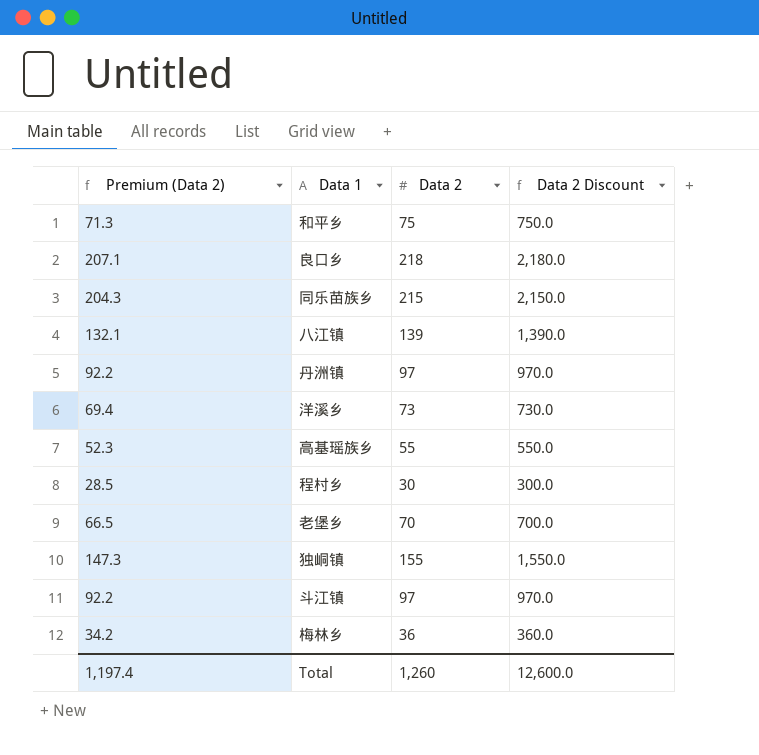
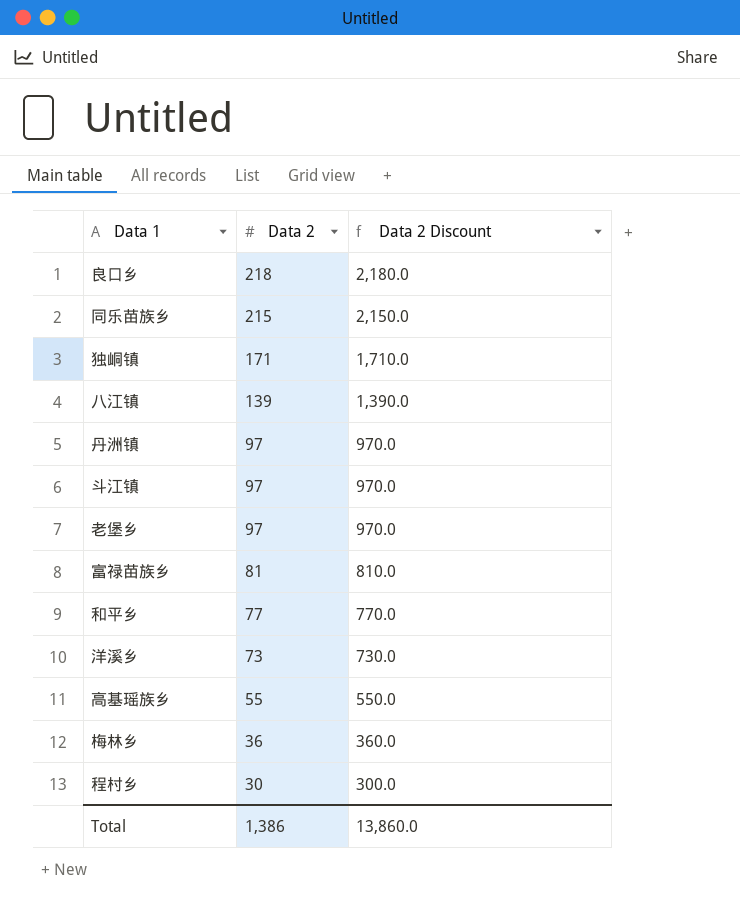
row order: none -> Data 2 descending
column Premium (Data 2) | formula: [Data 2] * 0.95 -> none
独峒镇 | Data 2: 155 -> 171
独峒镇 | Data 2 Discount: 1,550.0 -> 1,710.0
老堡乡 | Data 2: 70 -> 97
老堡乡 | Data 2 Discount: 700.0 -> 970.0
row 富禄苗族乡: none -> 81 | 810.0
和平乡 | Data 2: 75 -> 77
和平乡 | Data 2 Discount: 750.0 -> 770.0
Total | Data 2: 1,260 -> 1,386
Total | Data 2 Discount: 12,600.0 -> 13,860.0

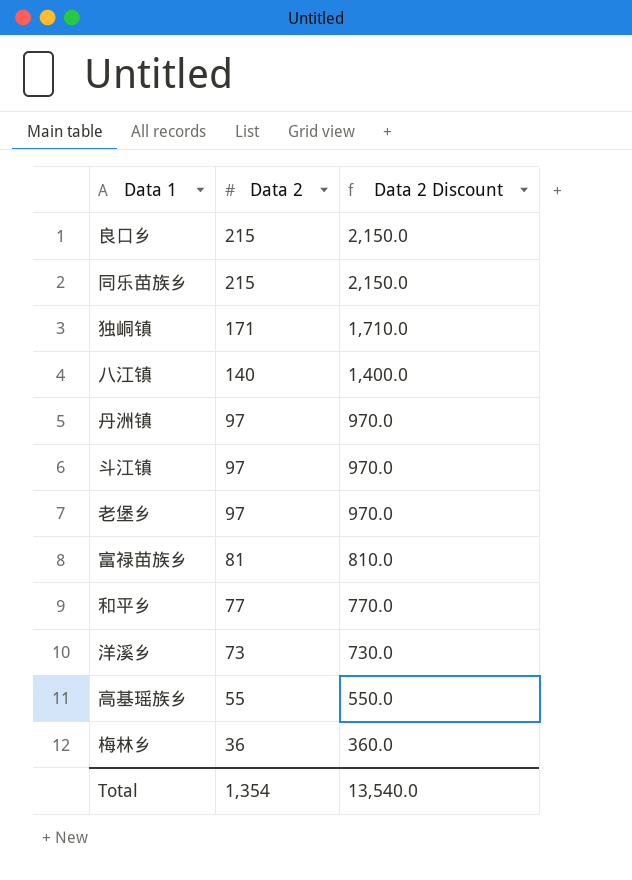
row 程村乡: 30 | 300.0 -> none
良口乡 | Data 2: 218 -> 215
良口乡 | Data 2 Discount: 2,180.0 -> 2,150.0
八江镇 | Data 2: 139 -> 140
八江镇 | Data 2 Discount: 1,390.0 -> 1,400.0
Total | Data 2: 1,386 -> 1,354
Total | Data 2 Discount: 13,860.0 -> 13,540.0

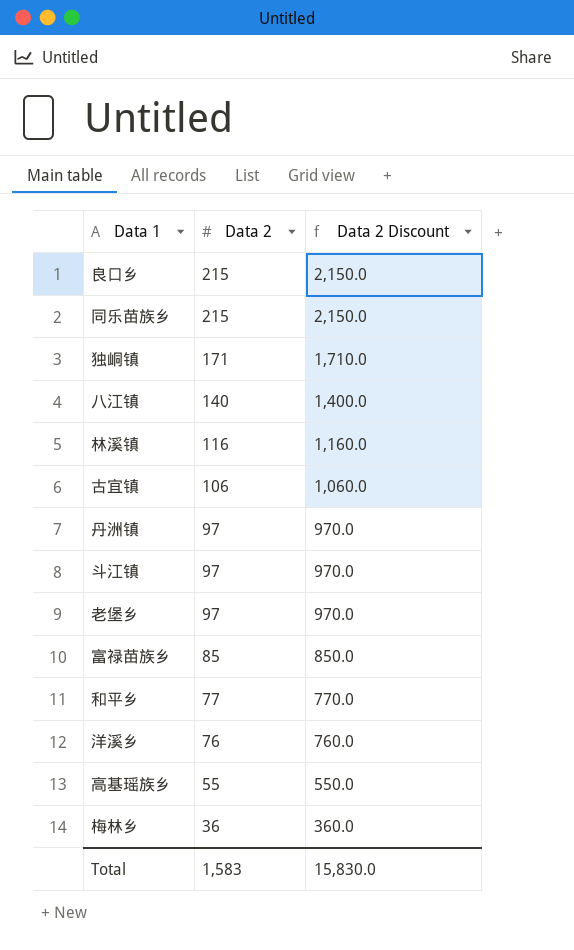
row 林溪镇: none -> 116 | 1,160.0
row 古宜镇: none -> 106 | 1,060.0
富禄苗族乡 | Data 2: 81 -> 85
富禄苗族乡 | Data 2 Discount: 810.0 -> 850.0
洋溪乡 | Data 2: 73 -> 76
洋溪乡 | Data 2 Discount: 730.0 -> 760.0
Total | Data 2: 1,354 -> 1,583
Total | Data 2 Discount: 13,540.0 -> 15,830.0

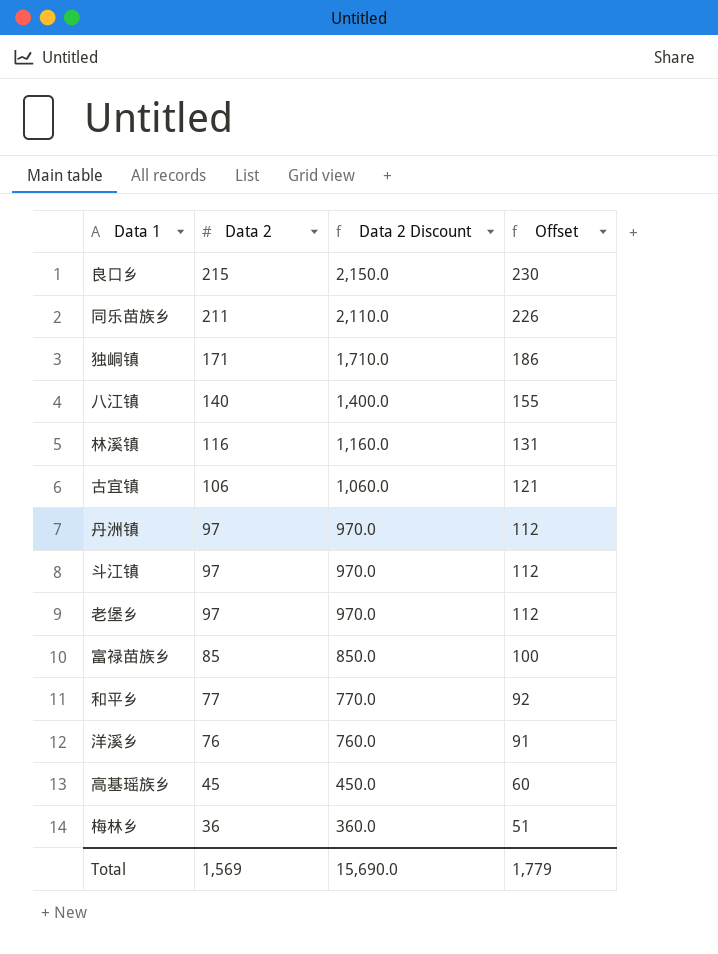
column Offset | formula: none -> [Data 2] + 15
同乐苗族乡 | Data 2: 215 -> 211
同乐苗族乡 | Data 2 Discount: 2,150.0 -> 2,110.0
高基瑶族乡 | Data 2: 55 -> 45
高基瑶族乡 | Data 2 Discount: 550.0 -> 450.0
Total | Data 2: 1,583 -> 1,569
Total | Data 2 Discount: 15,830.0 -> 15,690.0

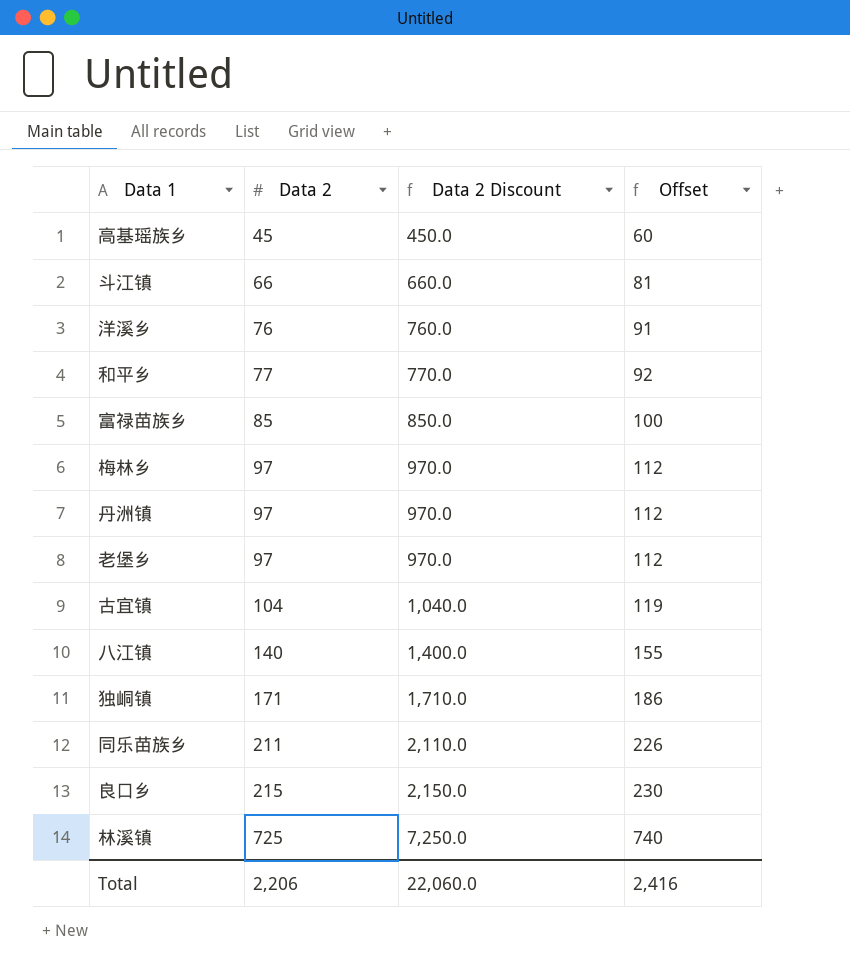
row order: Data 2 descending -> Data 2 ascending
斗江镇 | Data 2: 97 -> 66
斗江镇 | Data 2 Discount: 970.0 -> 660.0
斗江镇 | Offset: 112 -> 81
梅林乡 | Data 2: 36 -> 97
梅林乡 | Data 2 Discount: 360.0 -> 970.0
梅林乡 | Offset: 51 -> 112
古宜镇 | Data 2: 106 -> 104
古宜镇 | Data 2 Discount: 1,060.0 -> 1,040.0
古宜镇 | Offset: 121 -> 119
林溪镇 | Data 2: 116 -> 725
林溪镇 | Data 2 Discount: 1,160.0 -> 7,250.0
林溪镇 | Offset: 131 -> 740
Total | Data 2: 1,569 -> 2,206
Total | Data 2 Discount: 15,690.0 -> 22,060.0
Total | Offset: 1,779 -> 2,416

